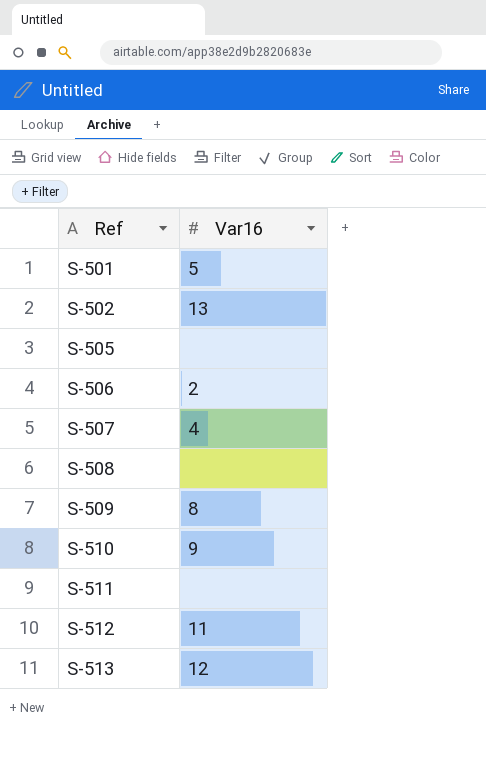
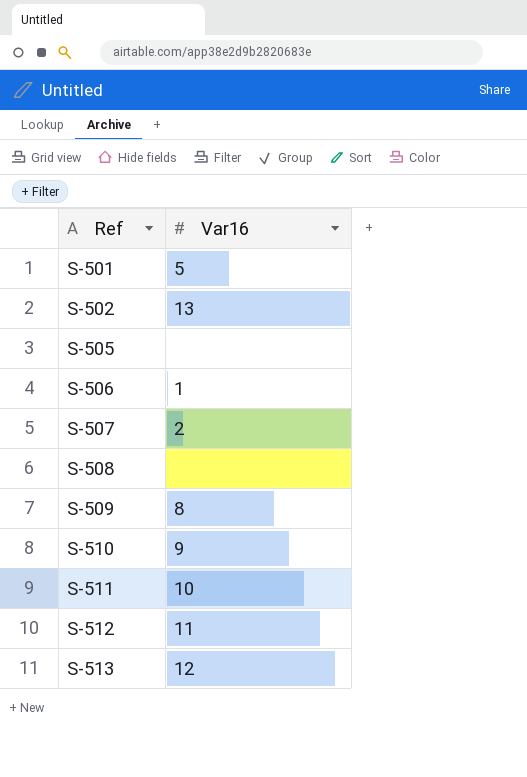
S-506 | Var16: 2 -> 1
S-507 | Var16: 4 -> 2
S-511 | Var16: none -> 10

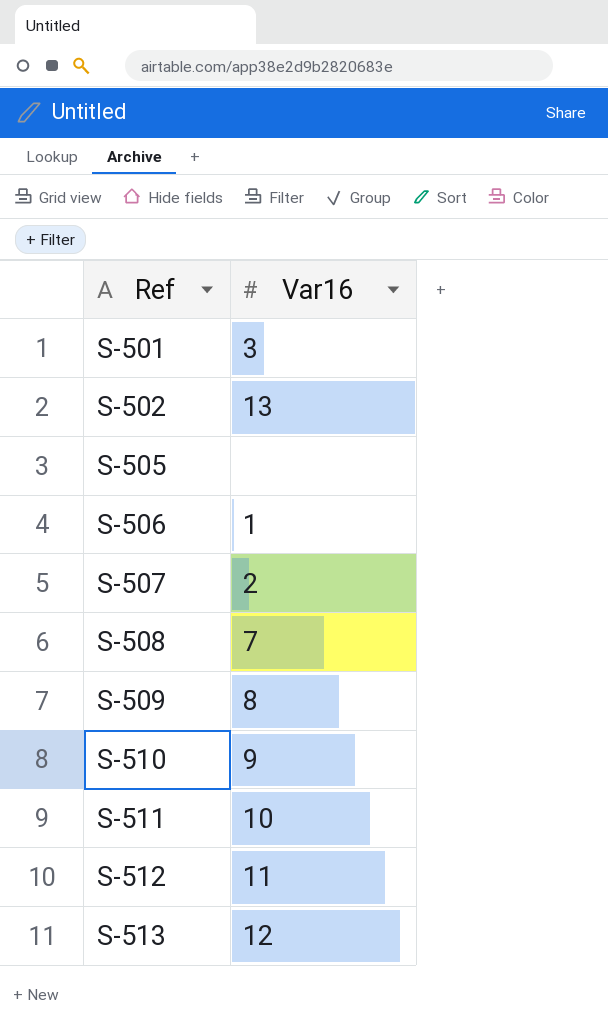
S-501 | Var16: 5 -> 3
S-508 | Var16: none -> 7

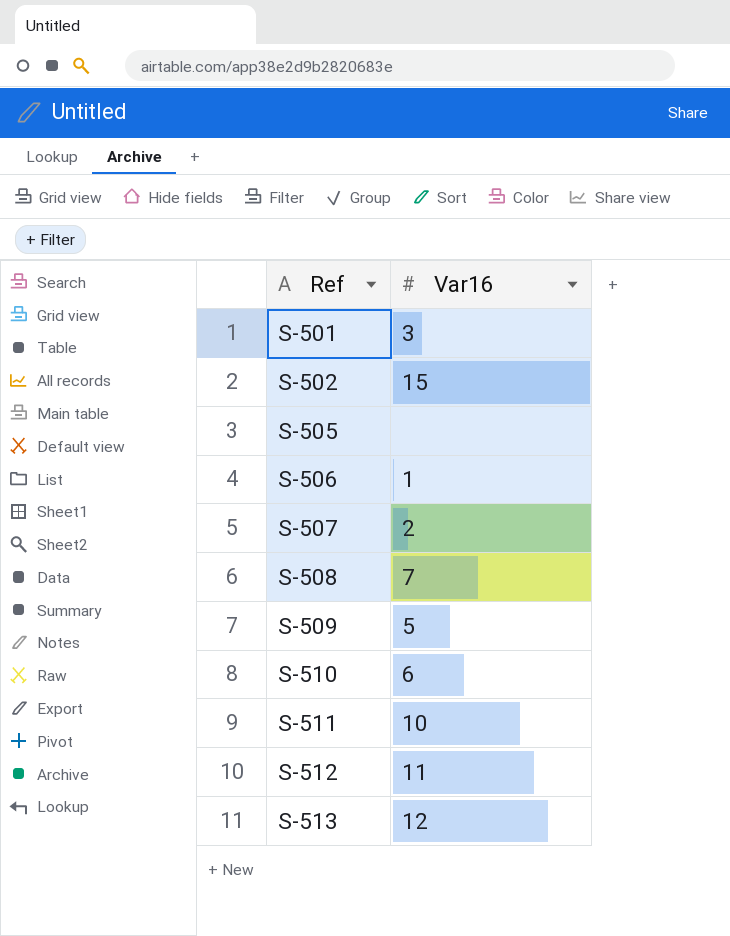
S-502 | Var16: 13 -> 15
S-509 | Var16: 8 -> 5
S-510 | Var16: 9 -> 6

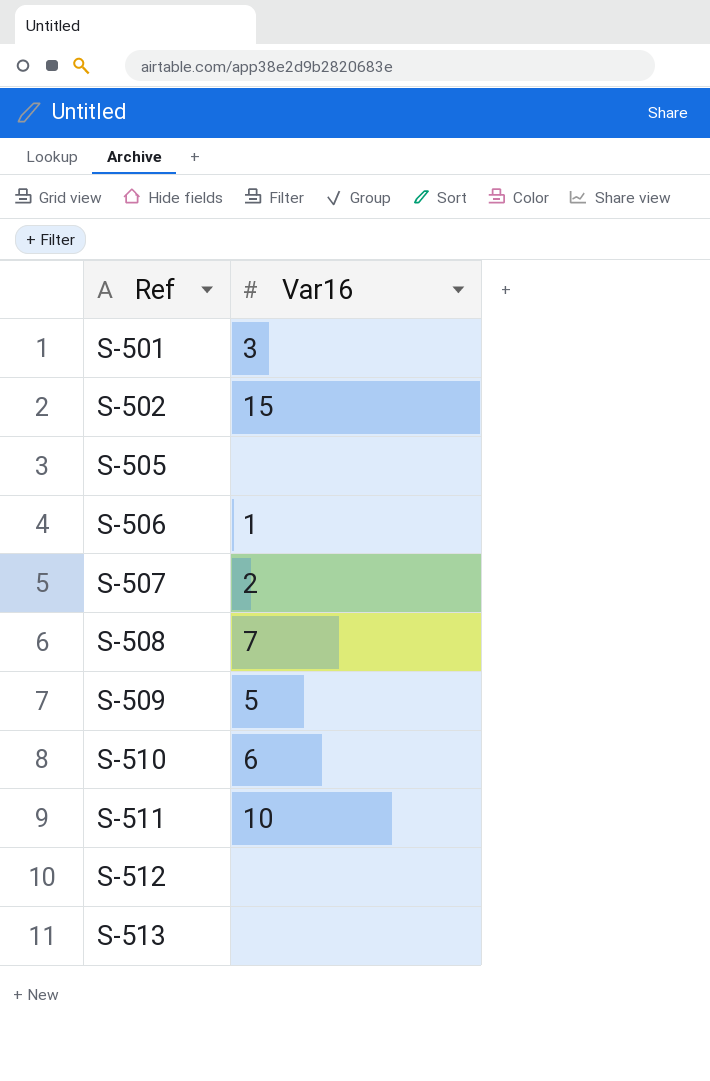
S-512 | Var16: 11 -> none
S-513 | Var16: 12 -> none

